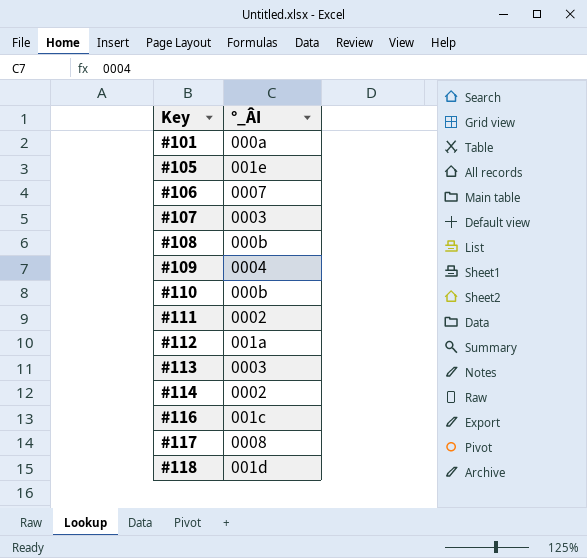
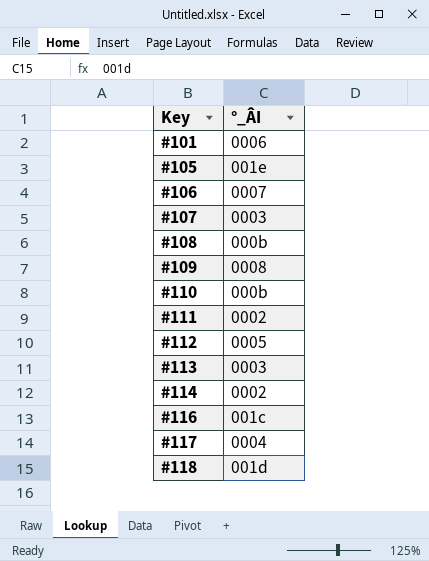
#101 | °_ÂI: 000a -> 0006
#109 | °_ÂI: 0004 -> 0008
#112 | °_ÂI: 001a -> 0005
#117 | °_ÂI: 0008 -> 0004

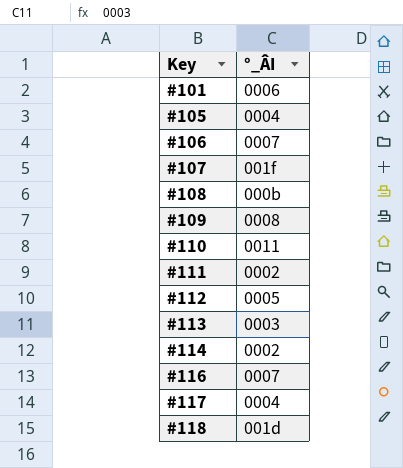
#105 | °_ÂI: 001e -> 0004
#107 | °_ÂI: 0003 -> 001f
#110 | °_ÂI: 000b -> 0011
#116 | °_ÂI: 001c -> 0007

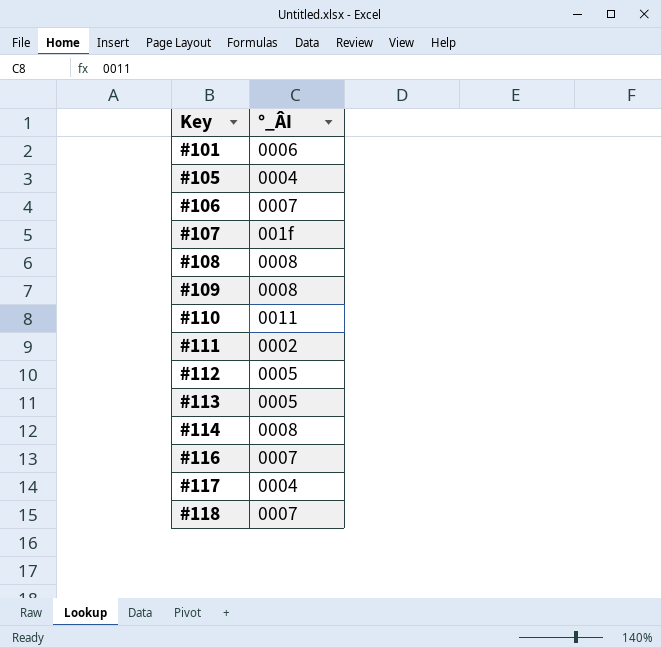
#108 | °_ÂI: 000b -> 0008
#113 | °_ÂI: 0003 -> 0005
#114 | °_ÂI: 0002 -> 0008
#118 | °_ÂI: 001d -> 0007

